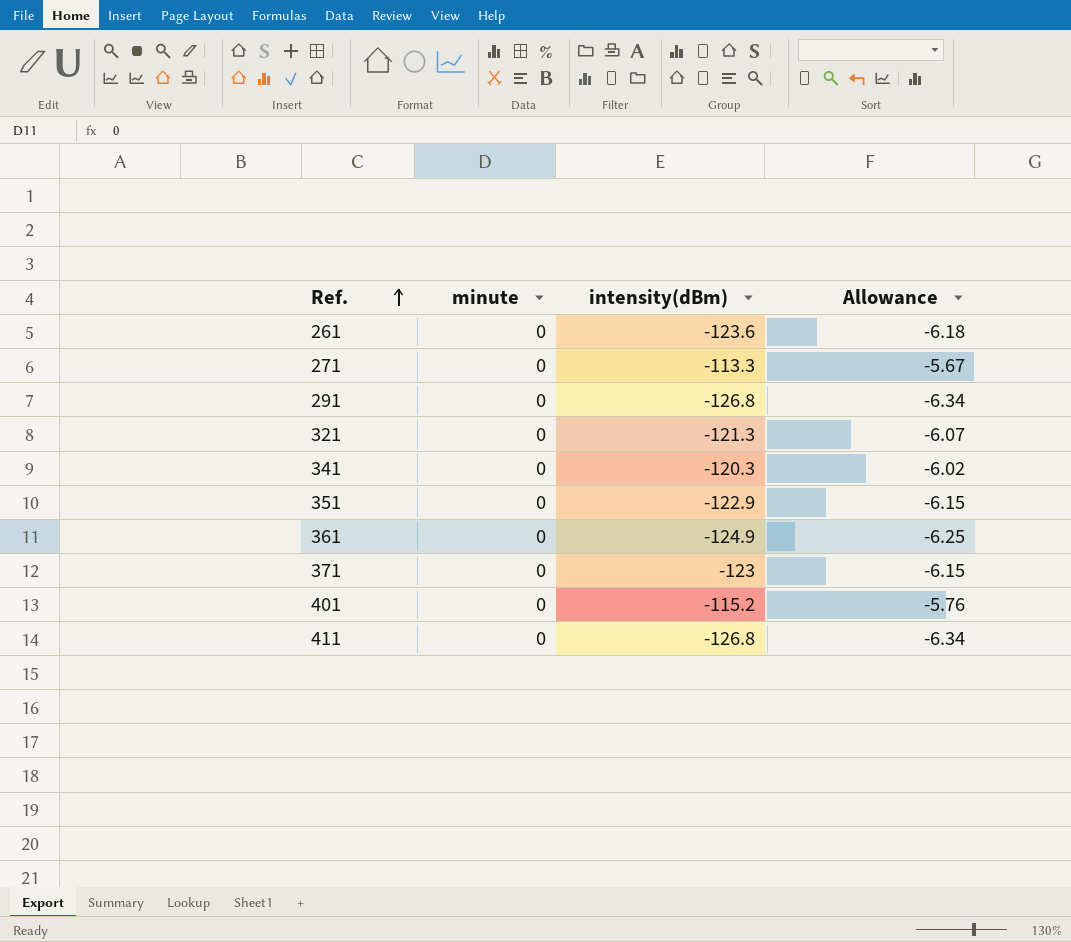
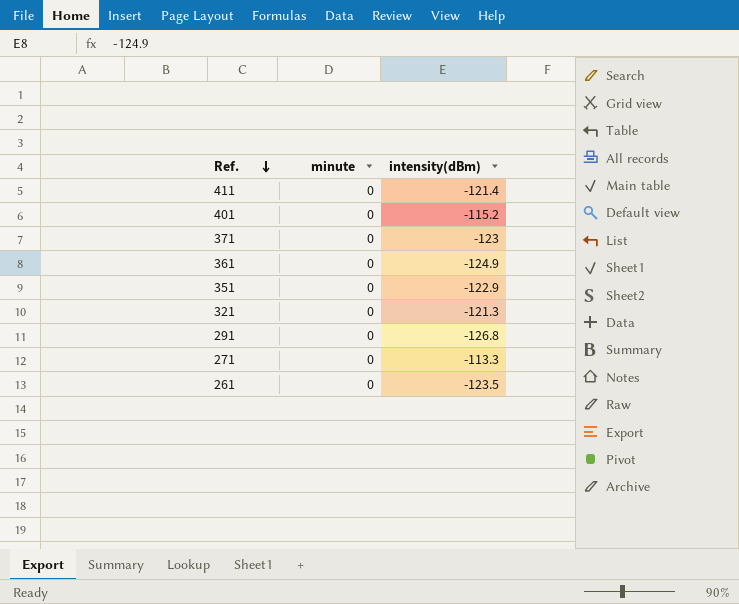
row order: Ref. ascending -> Ref. descending
column Allowance | formula: [intensity(dBm)] * 0.05 -> none
row 341: 0 | -120.3 | -6.02 -> none
411 | intensity(dBm): -126.8 -> -121.4
261 | intensity(dBm): -123.6 -> -123.5

